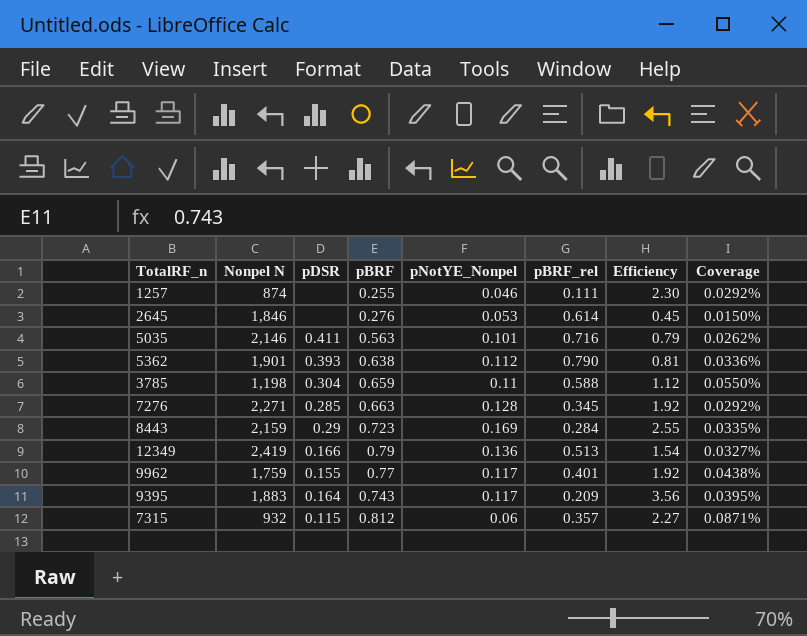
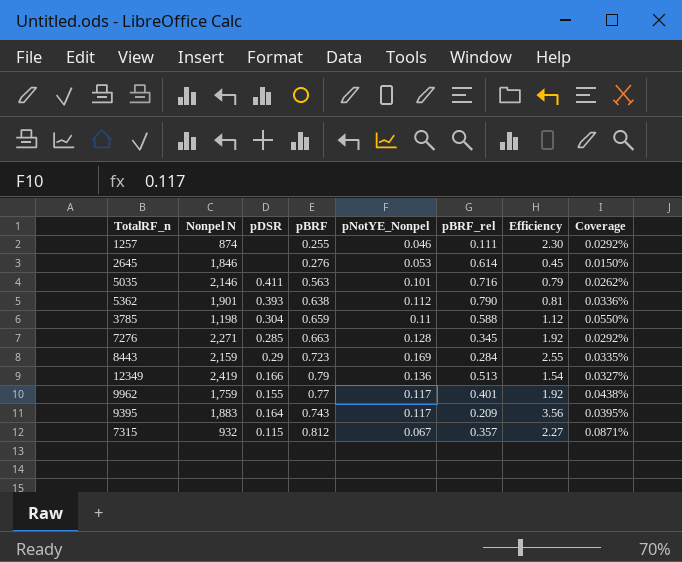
7315 | pNotYE_Nonpel: 0.06 -> 0.067

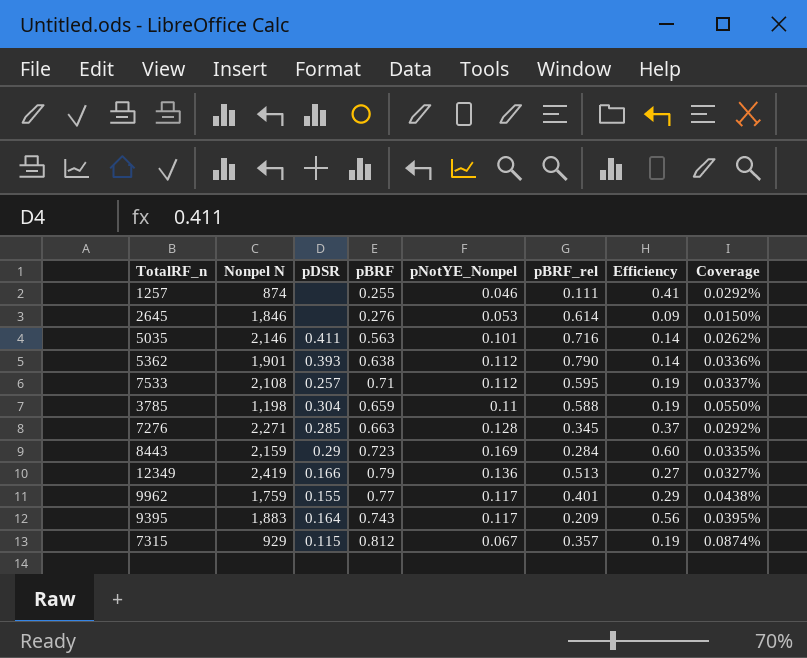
column Efficiency | formula: [pBRF] / [pBRF_rel] -> [pNotYE_Nonpel] / [pBRF_rel]
row 7533: none -> 2,108 | 0.257 | 0.71 | 0.112 | 0.595 | 0.19 | 0.0337%
7315 | Nonpel N: 932 -> 929
7315 | Coverage: 0.0871% -> 0.0874%

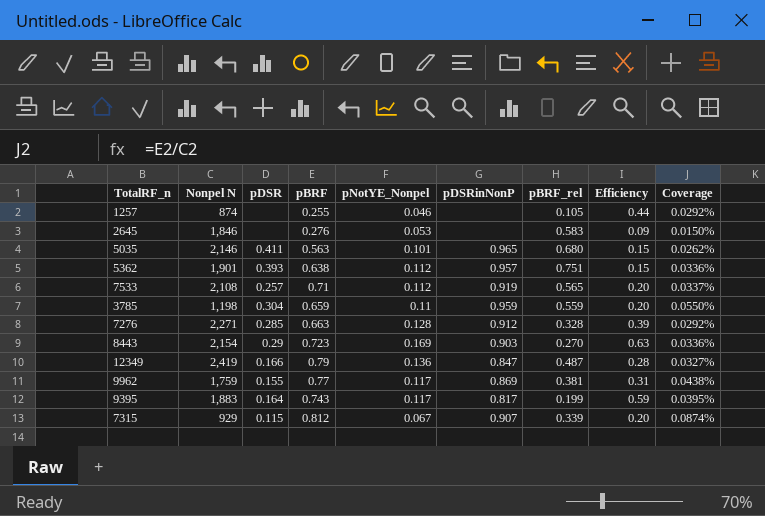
column pDSRinNonP | position: none -> 6
1257 | pBRF_rel: 0.111 -> 0.105
1257 | Efficiency: 0.41 -> 0.44
2645 | pBRF_rel: 0.614 -> 0.583
5035 | pBRF_rel: 0.716 -> 0.680
5035 | Efficiency: 0.14 -> 0.15
5362 | pBRF_rel: 0.790 -> 0.751
5362 | Efficiency: 0.14 -> 0.15
7533 | pBRF_rel: 0.595 -> 0.565
7533 | Efficiency: 0.19 -> 0.20
3785 | pBRF_rel: 0.588 -> 0.559
3785 | Efficiency: 0.19 -> 0.20
7276 | pBRF_rel: 0.345 -> 0.328
7276 | Efficiency: 0.37 -> 0.39
8443 | Nonpel N: 2,159 -> 2,154
8443 | pBRF_rel: 0.284 -> 0.270
8443 | Efficiency: 0.60 -> 0.63
8443 | Coverage: 0.0335% -> 0.0336%
12349 | pBRF_rel: 0.513 -> 0.487
12349 | Efficiency: 0.27 -> 0.28
9962 | pBRF_rel: 0.401 -> 0.381
9962 | Efficiency: 0.29 -> 0.31
9395 | pBRF_rel: 0.209 -> 0.199
9395 | Efficiency: 0.56 -> 0.59
7315 | pBRF_rel: 0.357 -> 0.339
7315 | Efficiency: 0.19 -> 0.20

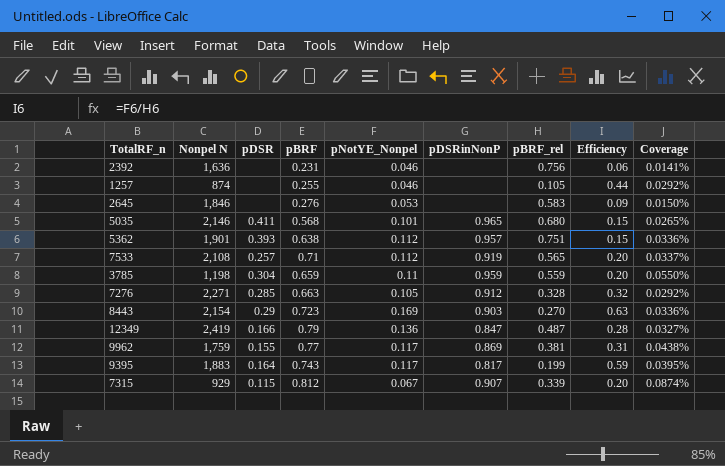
row 2392: none -> 1,636 | none | 0.231 | 0.046 | none | 0.756 | 0.06 | 0.0141%
5035 | pBRF: 0.563 -> 0.568
5035 | Coverage: 0.0262% -> 0.0265%
7276 | pNotYE_Nonpel: 0.128 -> 0.105
7276 | Efficiency: 0.39 -> 0.32

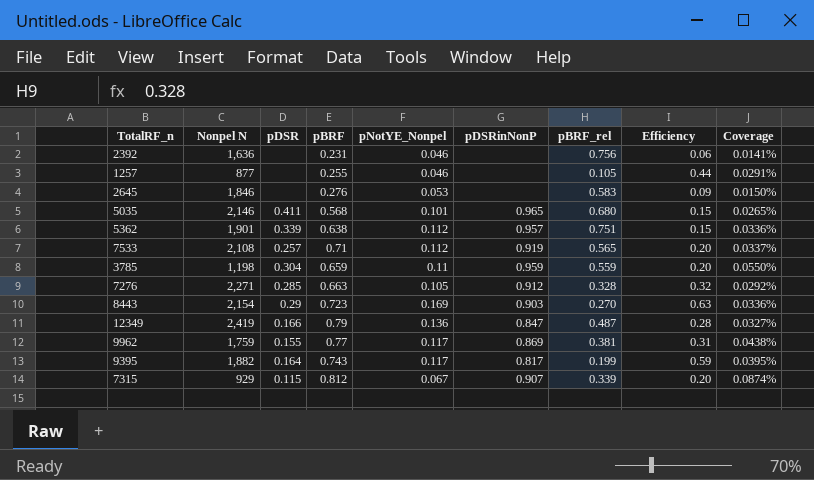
1257 | Nonpel N: 874 -> 877
1257 | Coverage: 0.0292% -> 0.0291%
5362 | pDSR: 0.393 -> 0.339
9395 | Nonpel N: 1,883 -> 1,882

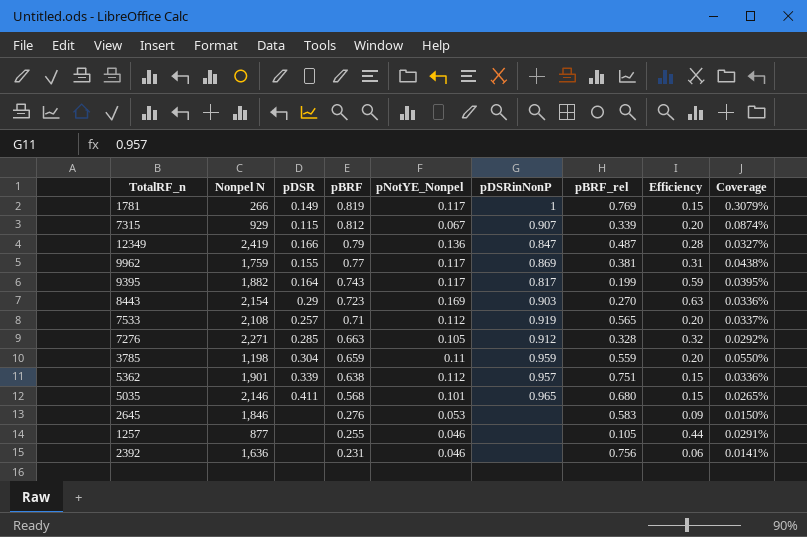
row order: none -> pBRF descending
row 1781: none -> 266 | 0.149 | 0.819 | 0.117 | 1 | 0.769 | 0.15 | 0.3079%

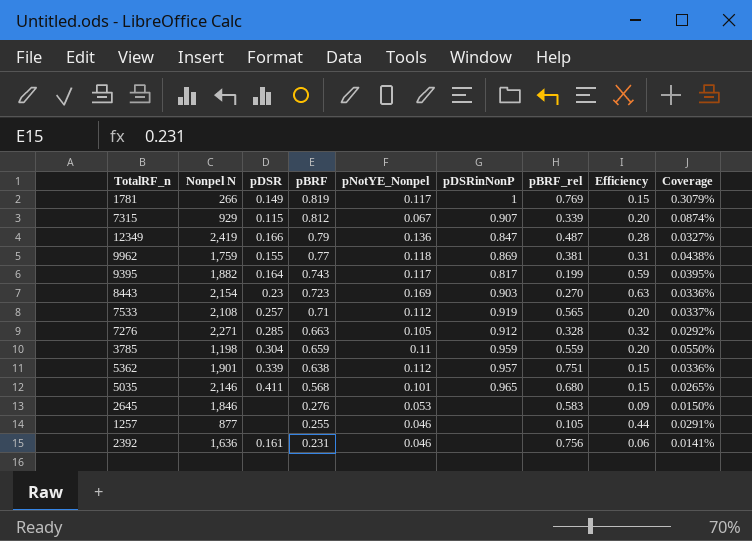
9962 | pNotYE_Nonpel: 0.117 -> 0.118
8443 | pDSR: 0.29 -> 0.23
2392 | pDSR: none -> 0.161

